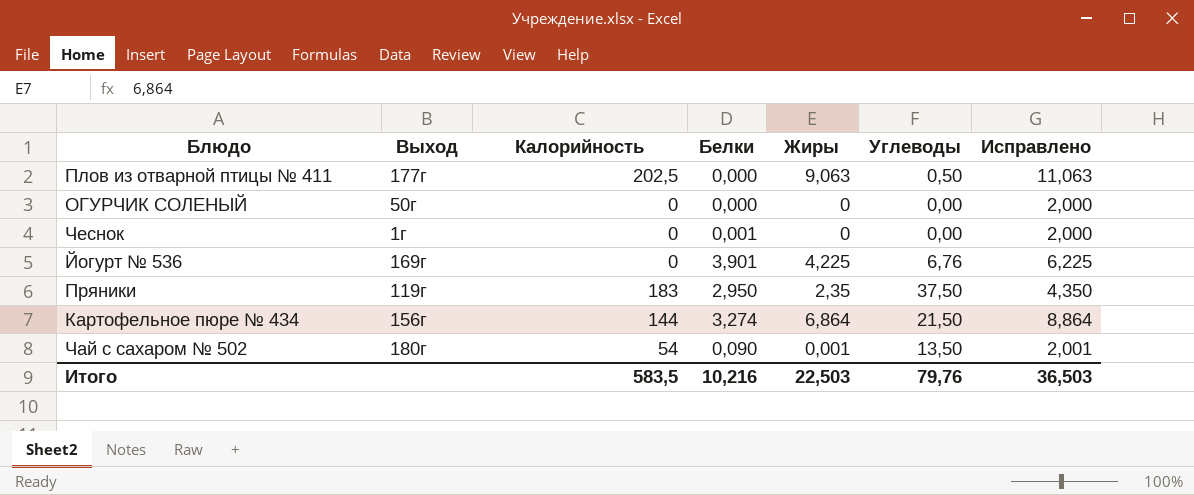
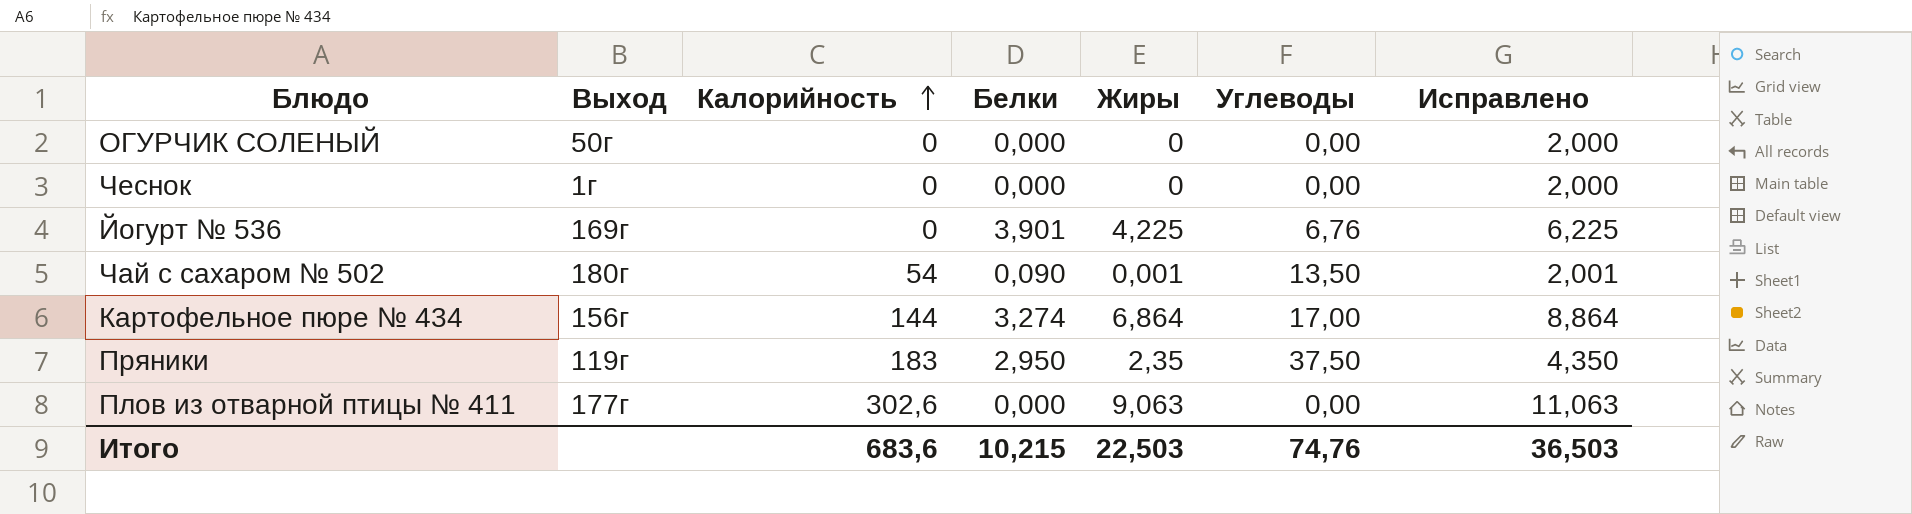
row order: none -> Калорийность ascending
Чеснок | Белки: 0,001 -> 0,000
Картофельное пюре № 434 | Углеводы: 21,50 -> 17,00
Плов из отварной птицы № 411 | Калорийность: 202,5 -> 302,6
Плов из отварной птицы № 411 | Углеводы: 0,50 -> 0,00
Итого | Калорийность: 583,5 -> 683,6
Итого | Белки: 10,216 -> 10,215
Итого | Углеводы: 79,76 -> 74,76

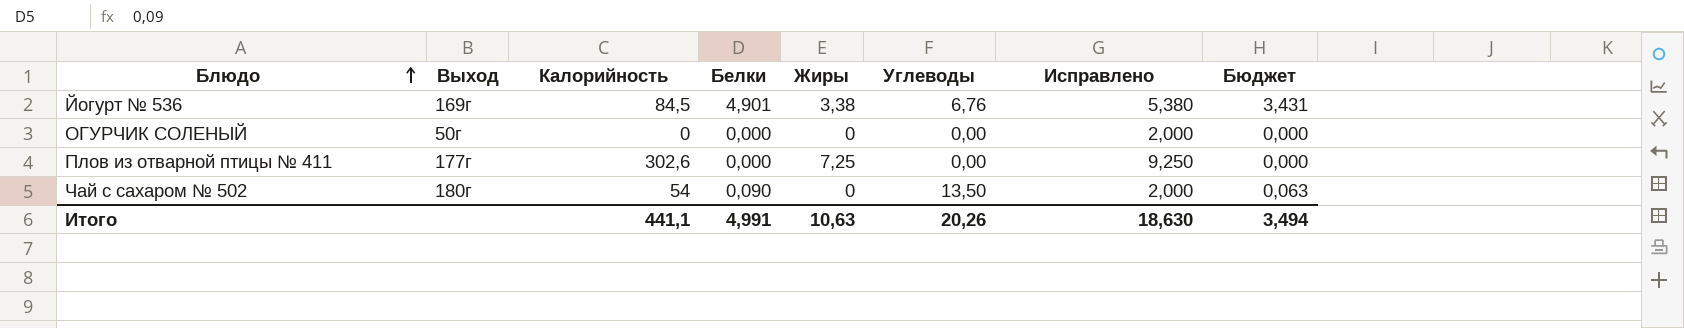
row order: Калорийность ascending -> Блюдо ascending
column Бюджет | formula: none -> [Белки] * 0,7
row Чеснок: 1г | 0 | 0,000 | 0 | 0,00 | 2,000 -> none
row Картофельное пюре № 434: 156г | 144 | 3,274 | 6,864 | 17,00 | 8,864 -> none
row Пряники: 119г | 183 | 2,950 | 2,35 | 37,50 | 4,350 -> none
Йогурт № 536 | Калорийность: 0 -> 84,5
Йогурт № 536 | Белки: 3,901 -> 4,901
Йогурт № 536 | Жиры: 4,225 -> 3,38
Йогурт № 536 | Исправлено: 6,225 -> 5,380
Плов из отварной птицы № 411 | Жиры: 9,063 -> 7,25
Плов из отварной птицы № 411 | Исправлено: 11,063 -> 9,250
Чай с сахаром № 502 | Жиры: 0,001 -> 0
Чай с сахаром № 502 | Исправлено: 2,001 -> 2,000
Итого | Калорийность: 683,6 -> 441,1
Итого | Белки: 10,215 -> 4,991
Итого | Жиры: 22,503 -> 10,63
Итого | Углеводы: 74,76 -> 20,26
Итого | Исправлено: 36,503 -> 18,630

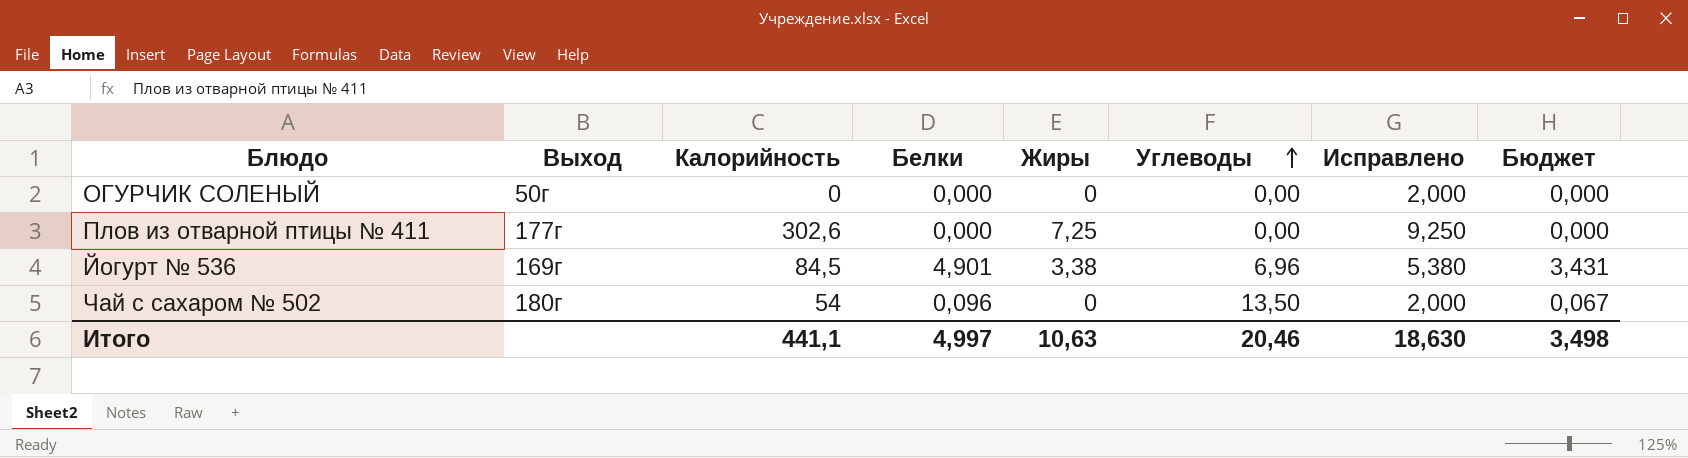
row order: Блюдо ascending -> Углеводы ascending
Йогурт № 536 | Углеводы: 6,76 -> 6,96
Чай с сахаром № 502 | Белки: 0,090 -> 0,096
Чай с сахаром № 502 | Бюджет: 0,063 -> 0,067
Итого | Белки: 4,991 -> 4,997
Итого | Углеводы: 20,26 -> 20,46
Итого | Бюджет: 3,494 -> 3,498

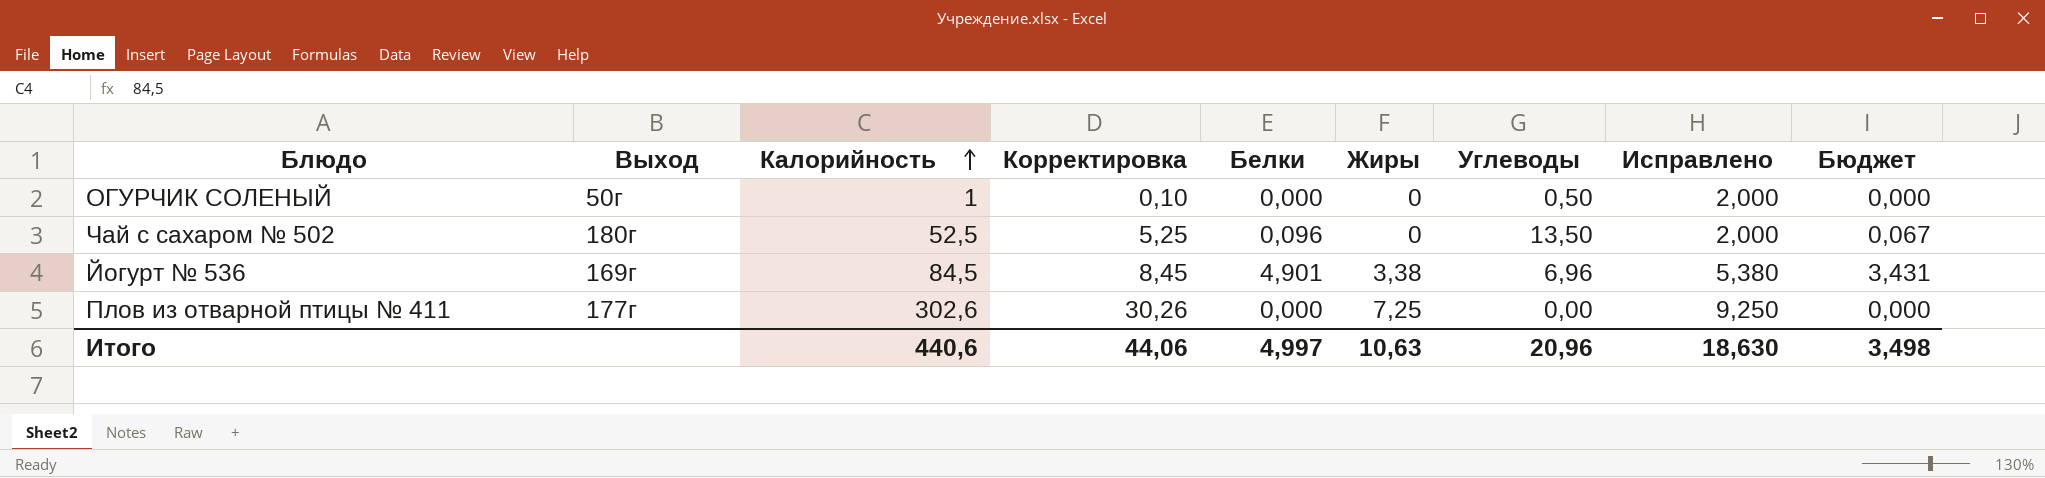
row order: Углеводы ascending -> Калорийность ascending
column Корректировка | formula: none -> [Калорийность] * 0,1
ОГУРЧИК СОЛЕНЫЙ | Калорийность: 0 -> 1
ОГУРЧИК СОЛЕНЫЙ | Углеводы: 0,00 -> 0,50
Чай с сахаром № 502 | Калорийность: 54 -> 52,5
Итого | Калорийность: 441,1 -> 440,6
Итого | Углеводы: 20,46 -> 20,96

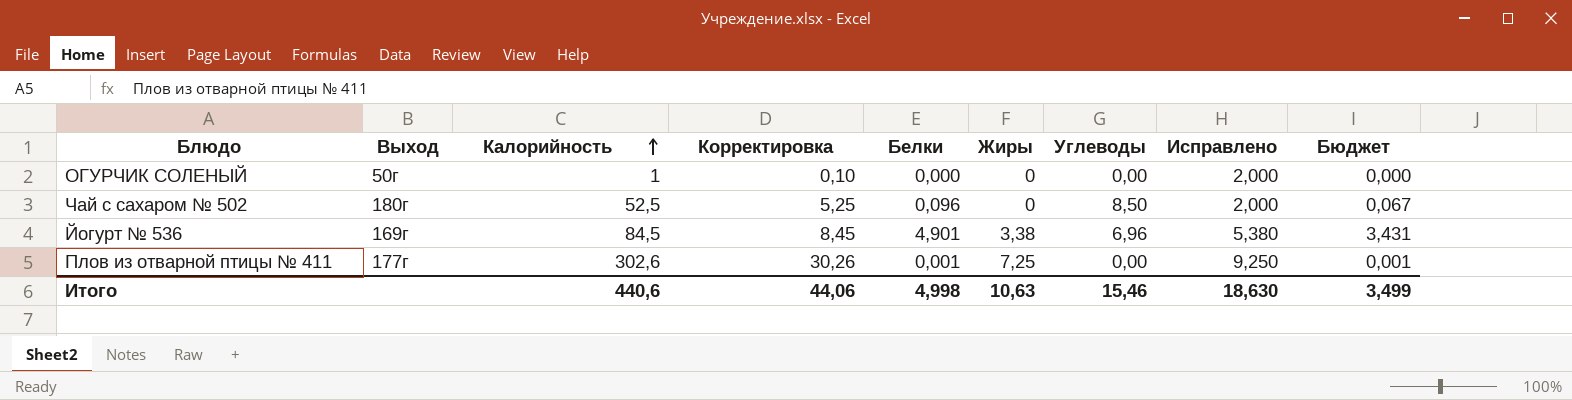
ОГУРЧИК СОЛЕНЫЙ | Углеводы: 0,50 -> 0,00
Чай с сахаром № 502 | Углеводы: 13,50 -> 8,50
Плов из отварной птицы № 411 | Белки: 0,000 -> 0,001
Плов из отварной птицы № 411 | Бюджет: 0,000 -> 0,001
Итого | Белки: 4,997 -> 4,998
Итого | Углеводы: 20,96 -> 15,46
Итого | Бюджет: 3,498 -> 3,499

